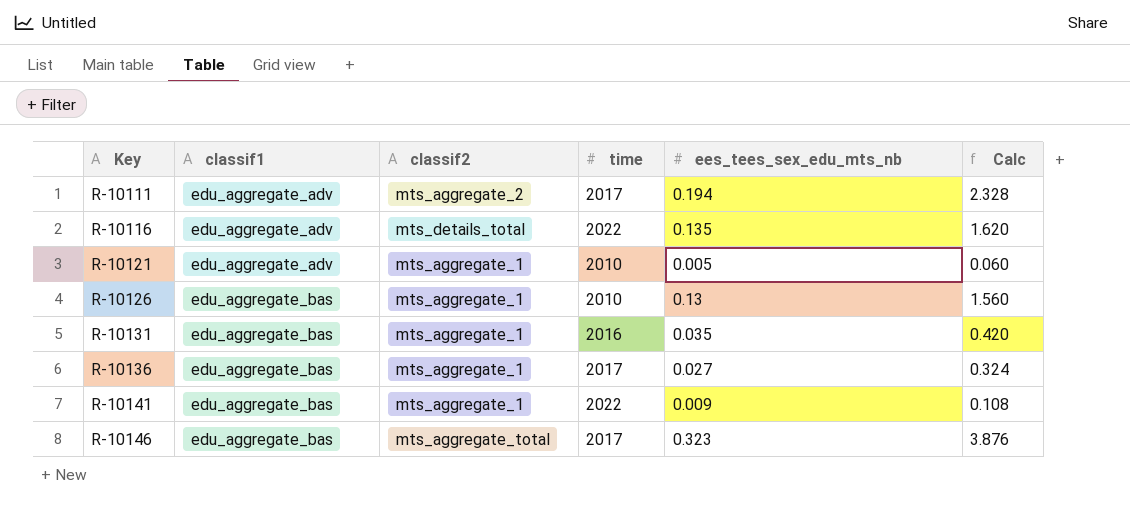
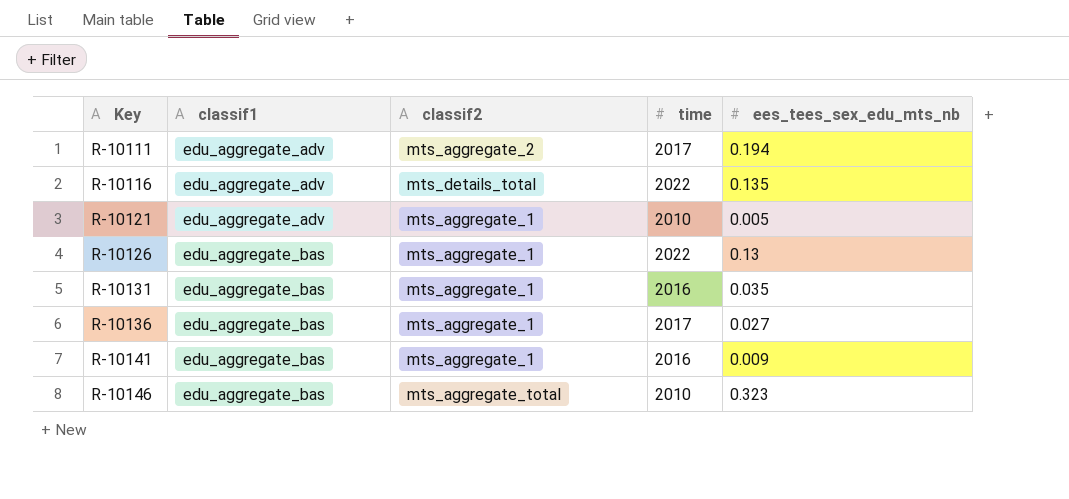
column Calc | formula: [ees_tees_sex_edu_mts_nb] * 12 -> none
R-10126 | time: 2010 -> 2022
R-10141 | time: 2022 -> 2016
R-10146 | time: 2017 -> 2010

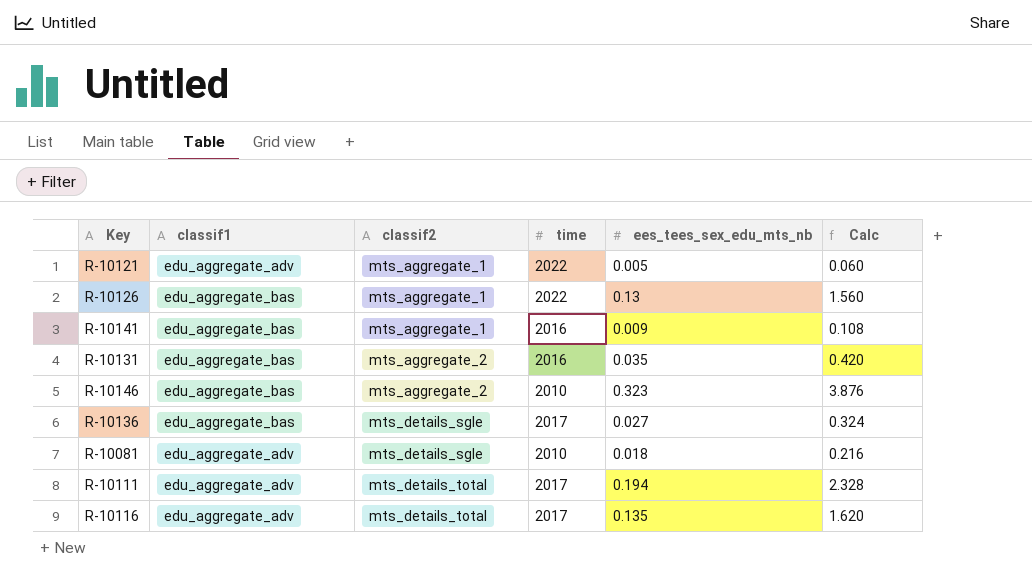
row order: Key ascending -> classif2 ascending
column Calc | formula: none -> [ees_tees_sex_edu_mts_nb] * 12
R-10121 | time: 2010 -> 2022
R-10131 | classif2: mts_aggregate_1 -> mts_aggregate_2
R-10146 | classif2: mts_aggregate_total -> mts_aggregate_2
R-10136 | classif2: mts_aggregate_1 -> mts_details_sgle
row R-10081: none -> edu_aggregate_adv | mts_details_sgle | 2010 | 0.018 | 0.216
R-10111 | classif2: mts_aggregate_2 -> mts_details_total
R-10116 | time: 2022 -> 2017

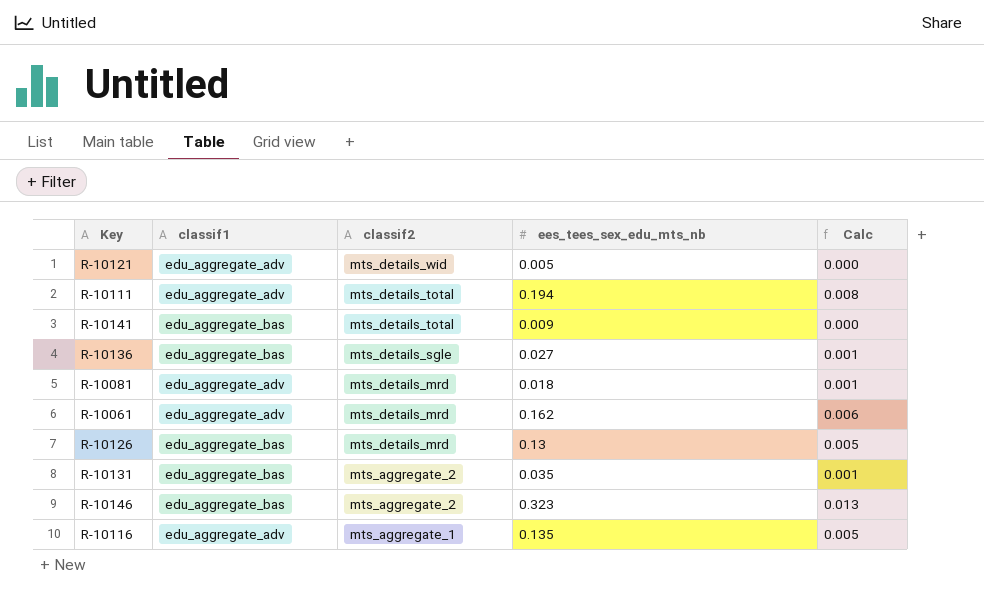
row order: classif2 ascending -> classif2 descending
column time | position: 4 -> none
column Calc | formula: [ees_tees_sex_edu_mts_nb] * 12 -> [ees_tees_sex_edu_mts_nb] * 0.04
R-10121 | classif2: mts_aggregate_1 -> mts_details_wid
R-10141 | classif2: mts_aggregate_1 -> mts_details_total
R-10081 | classif2: mts_details_sgle -> mts_details_mrd
row R-10061: none -> edu_aggregate_adv | mts_details_mrd | 0.162 | 0.006
R-10126 | classif2: mts_aggregate_1 -> mts_details_mrd
R-10116 | classif2: mts_details_total -> mts_aggregate_1

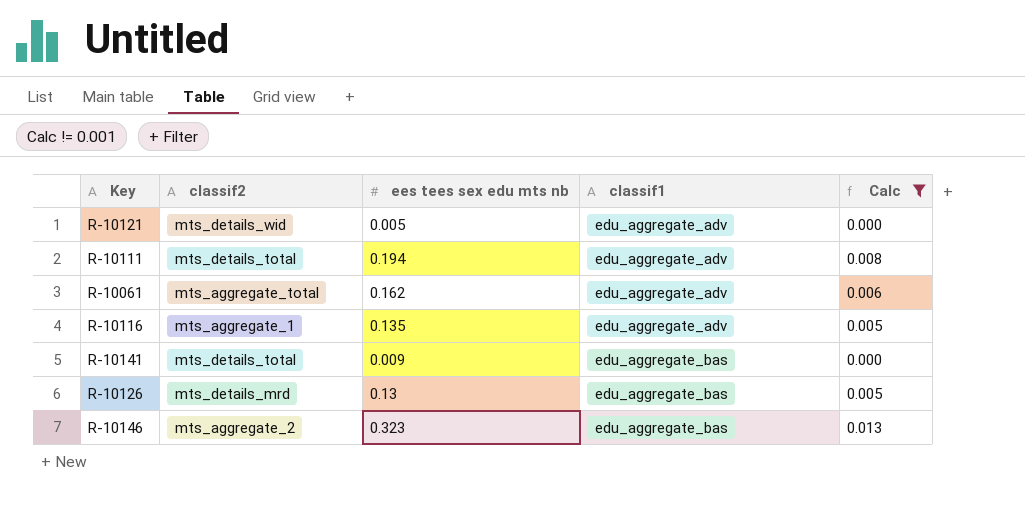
filter: none -> Calc != 0.001
row order: classif2 descending -> classif1 ascending
column name: ees_tees_sex_edu_mts_nb -> ees tees sex edu mts nb
column classif1 | position: 2 -> 4
R-10061 | classif2: mts_details_mrd -> mts_aggregate_total

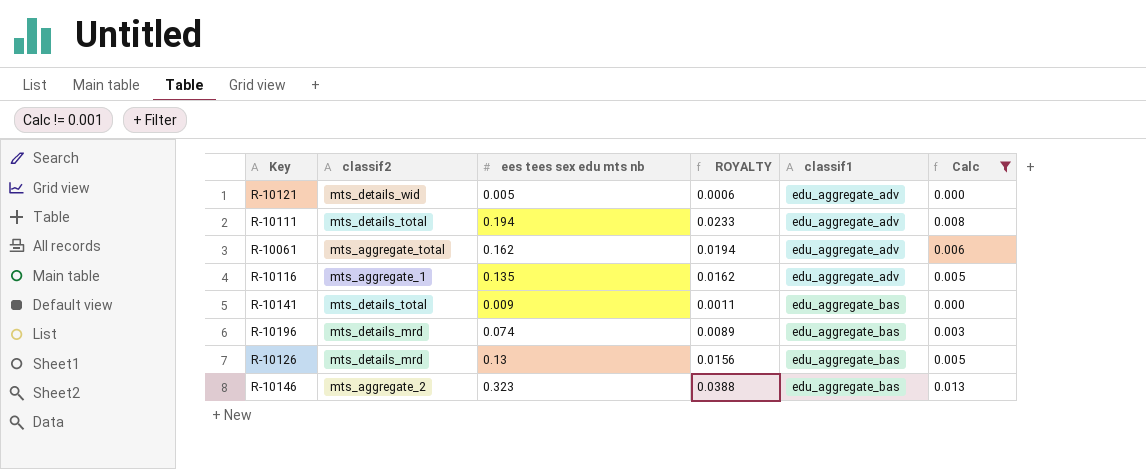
column ROYALTY | formula: none -> [ees tees sex edu mts nb] * 0.12
row R-10196: none -> mts_details_mrd | 0.074 | 0.0089 | edu_aggregate_bas | 0.003

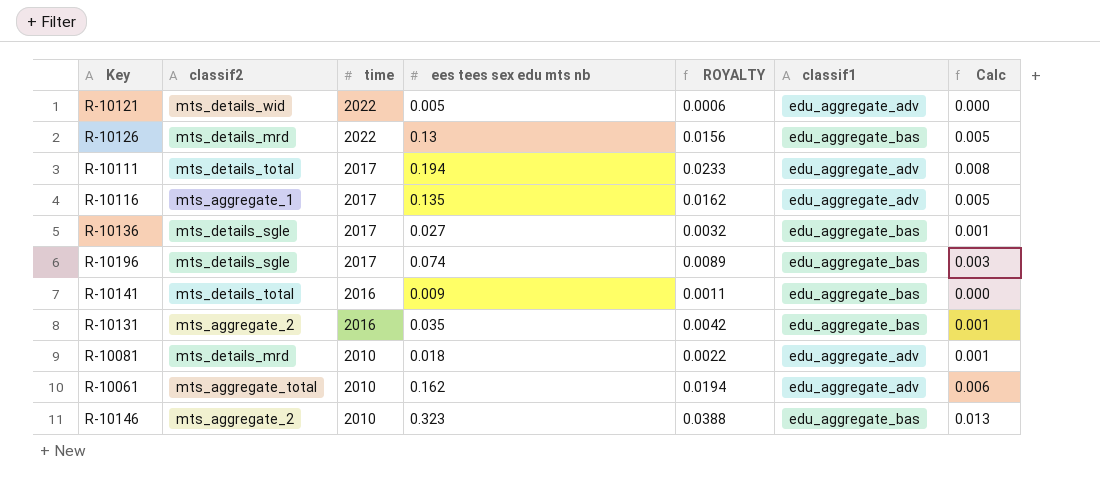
filter: Calc != 0.001 -> none
row order: classif1 ascending -> time descending
column time | position: none -> 3
R-10196 | classif2: mts_details_mrd -> mts_details_sgle

